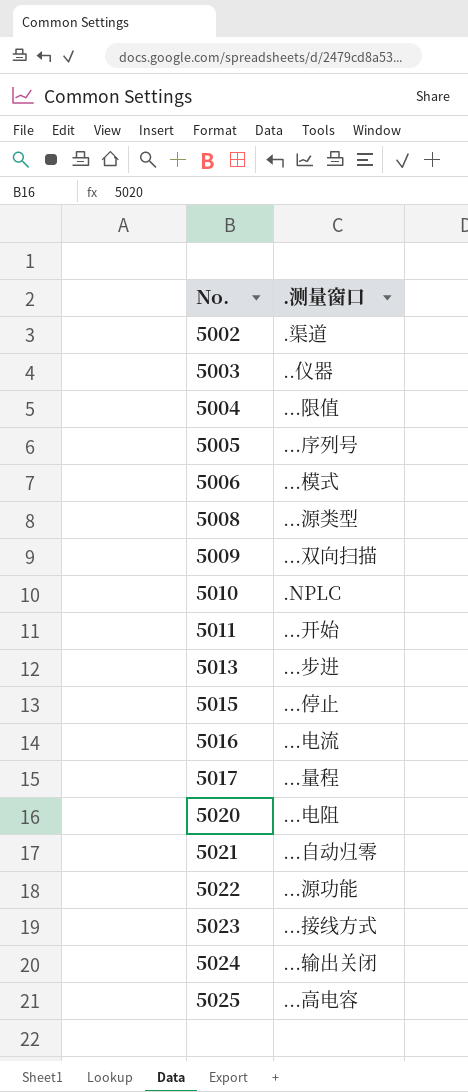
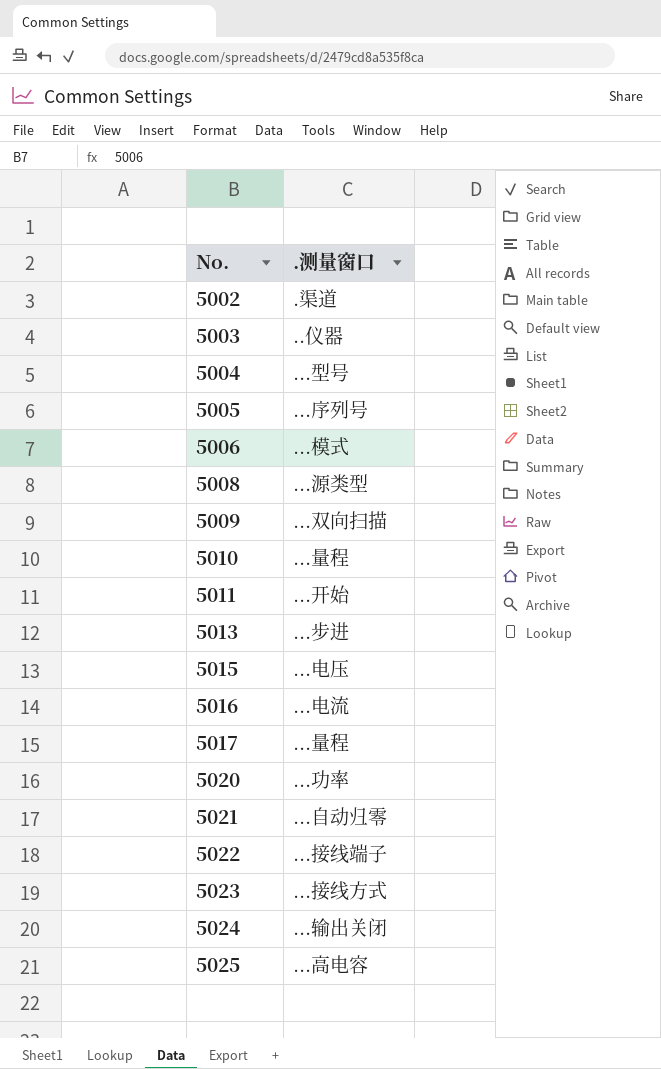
5004 | .测量窗口: ...限值 -> ...型号
5010 | .测量窗口: .NPLC -> ...量程
5015 | .测量窗口: ...停止 -> ...电压
5020 | .测量窗口: ...电阻 -> ...功率
5022 | .测量窗口: ...源功能 -> ...接线端子

